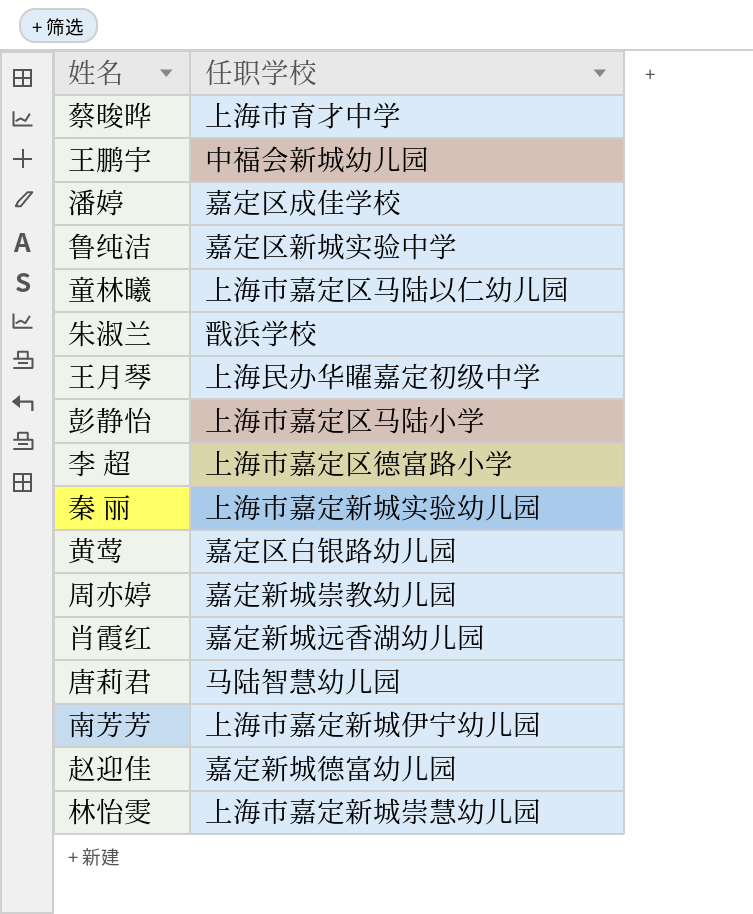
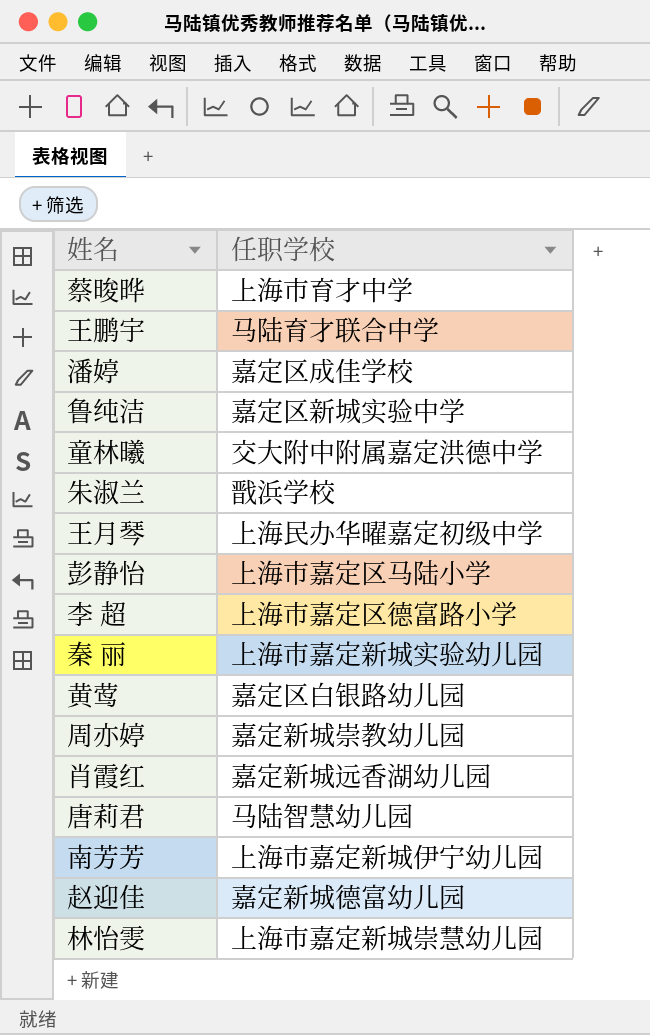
王鹏宇 | 任职学校: 中福会新城幼儿园 -> 马陆育才联合中学
童林曦 | 任职学校: 上海市嘉定区马陆以仁幼儿园 -> 交大附中附属嘉定洪德中学

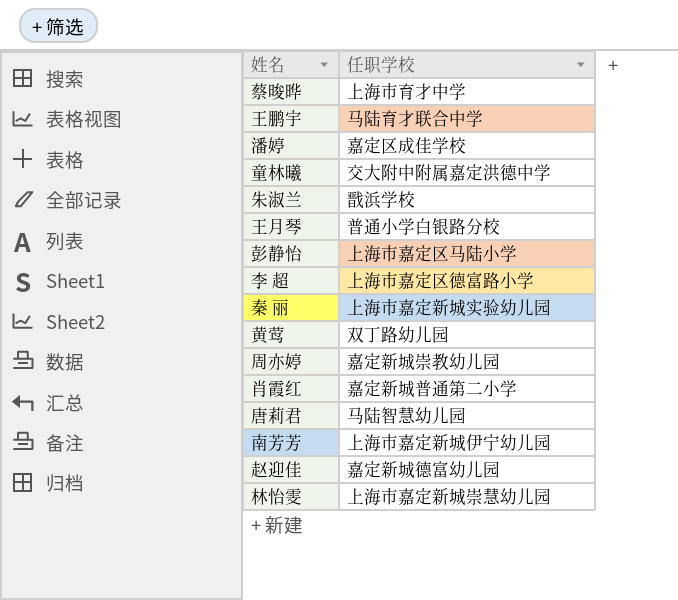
row 鲁纯洁: 嘉定区新城实验中学 -> none
王月琴 | 任职学校: 上海民办华曜嘉定初级中学 -> 普通小学白银路分校
黄莺 | 任职学校: 嘉定区白银路幼儿园 -> 双丁路幼儿园
肖霞红 | 任职学校: 嘉定新城远香湖幼儿园 -> 嘉定新城普通第二小学

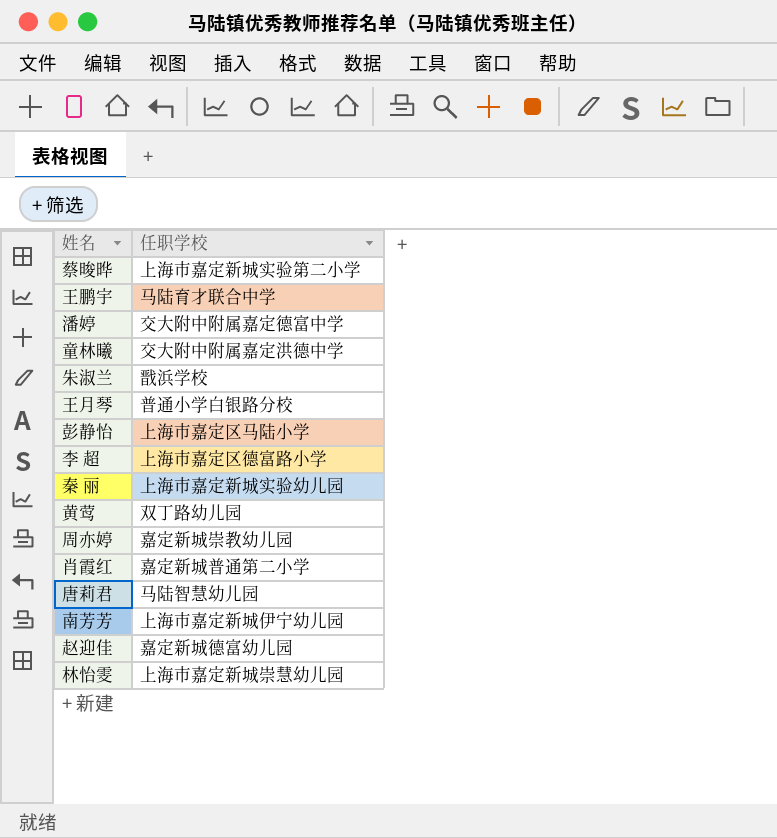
蔡晙晔 | 任职学校: 上海市育才中学 -> 上海市嘉定新城实验第二小学
潘婷 | 任职学校: 嘉定区成佳学校 -> 交大附中附属嘉定德富中学

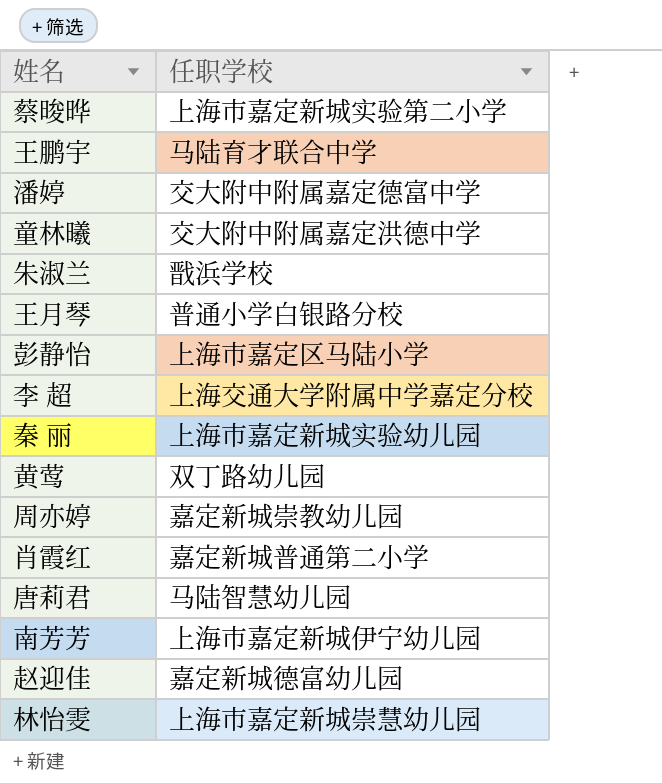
李 超 | 任职学校: 上海市嘉定区德富路小学 -> 上海交通大学附属中学嘉定分校

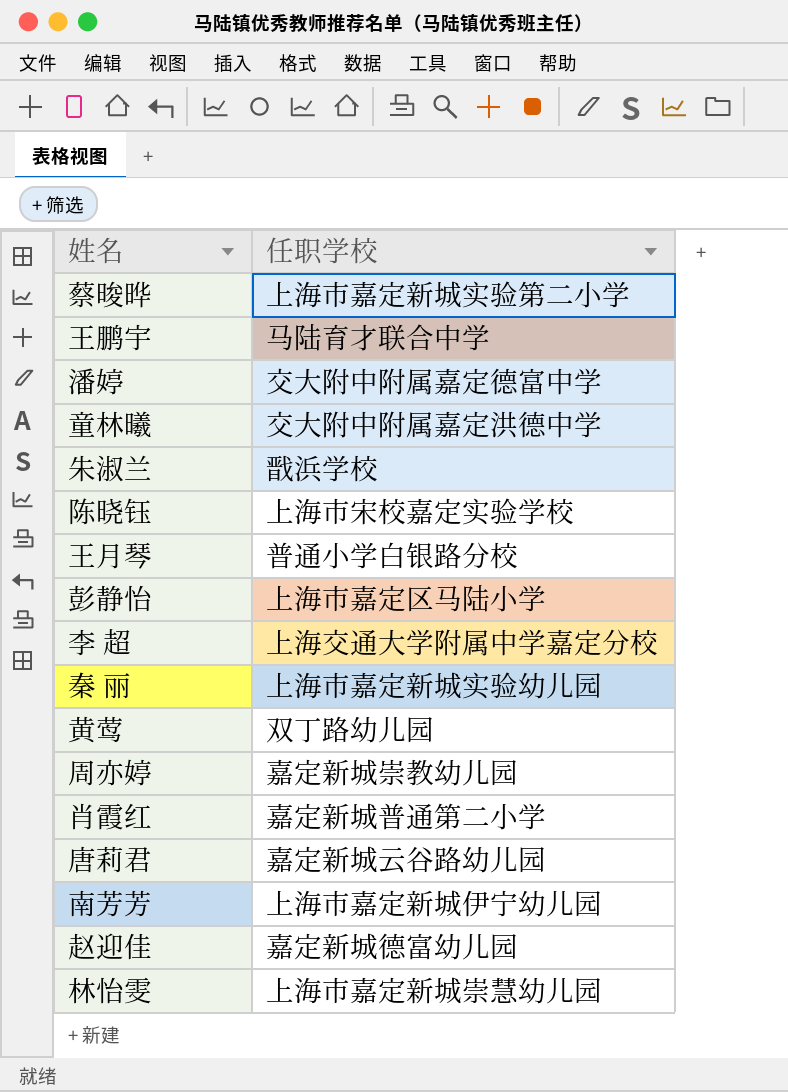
row 陈晓钰: none -> 上海市宋校嘉定实验学校
唐莉君 | 任职学校: 马陆智慧幼儿园 -> 嘉定新城云谷路幼儿园

